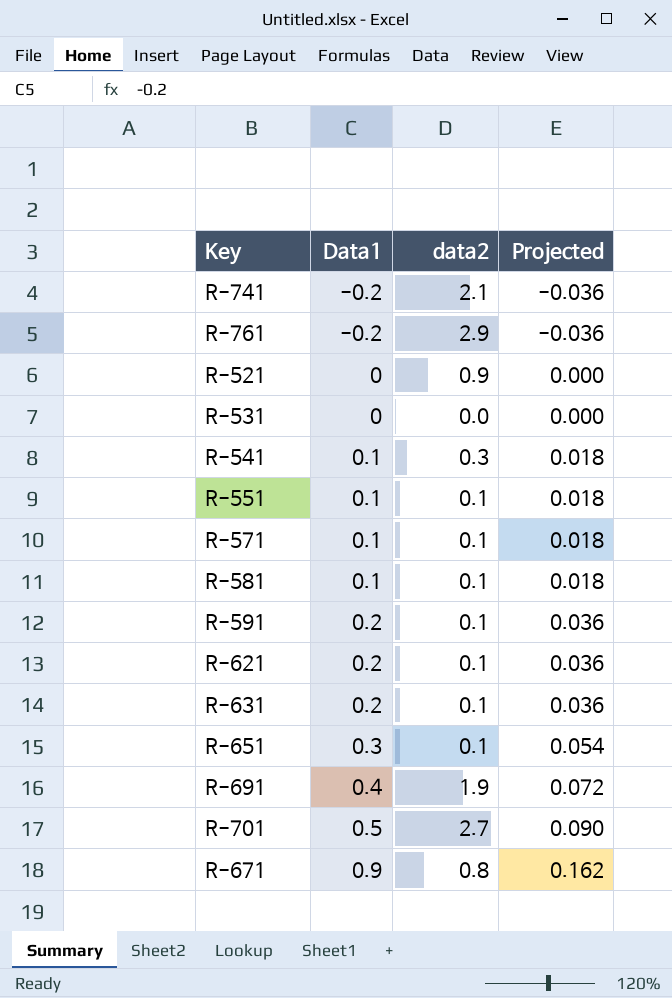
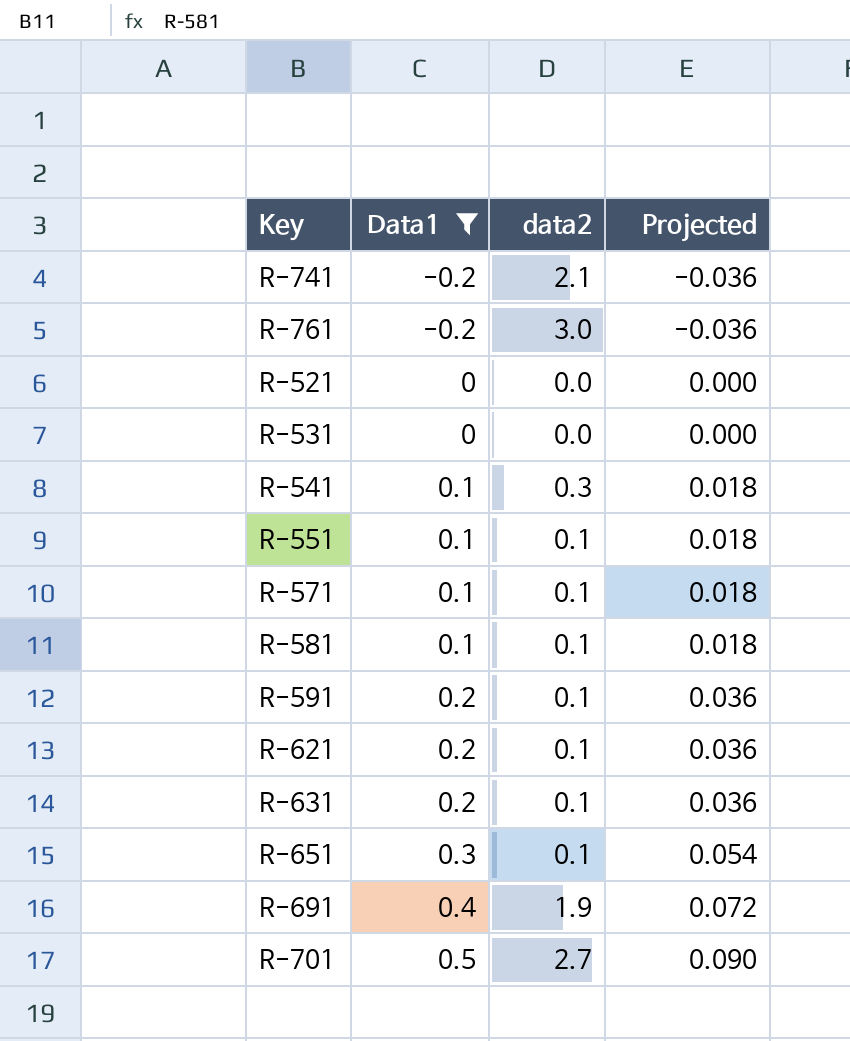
filter: none -> Data1 != 0.9
R-761 | data2: 2.9 -> 3.0
R-521 | data2: 0.9 -> 0.0

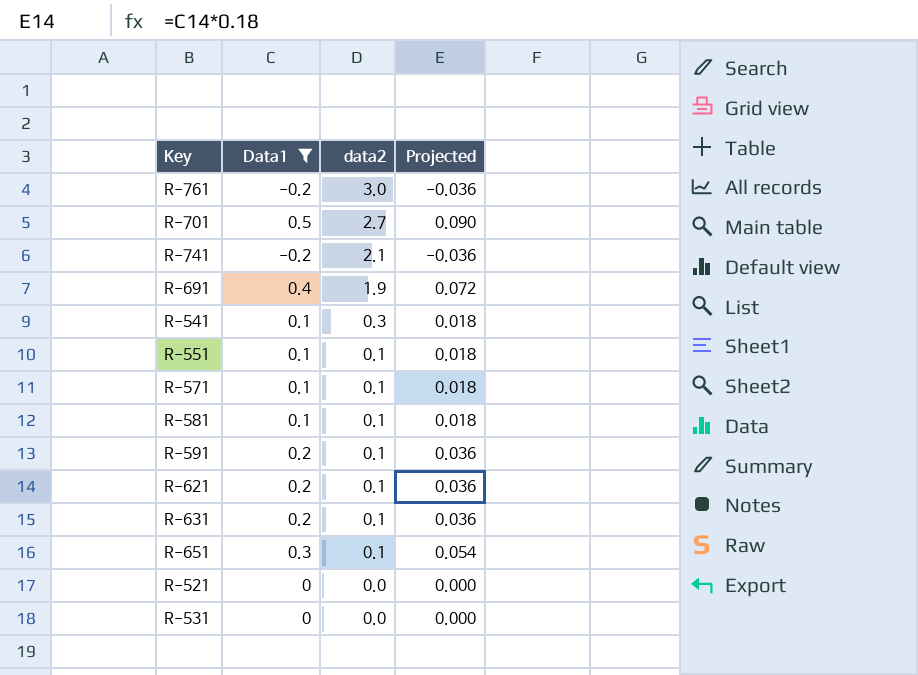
row order: Data1 ascending -> data2 descending

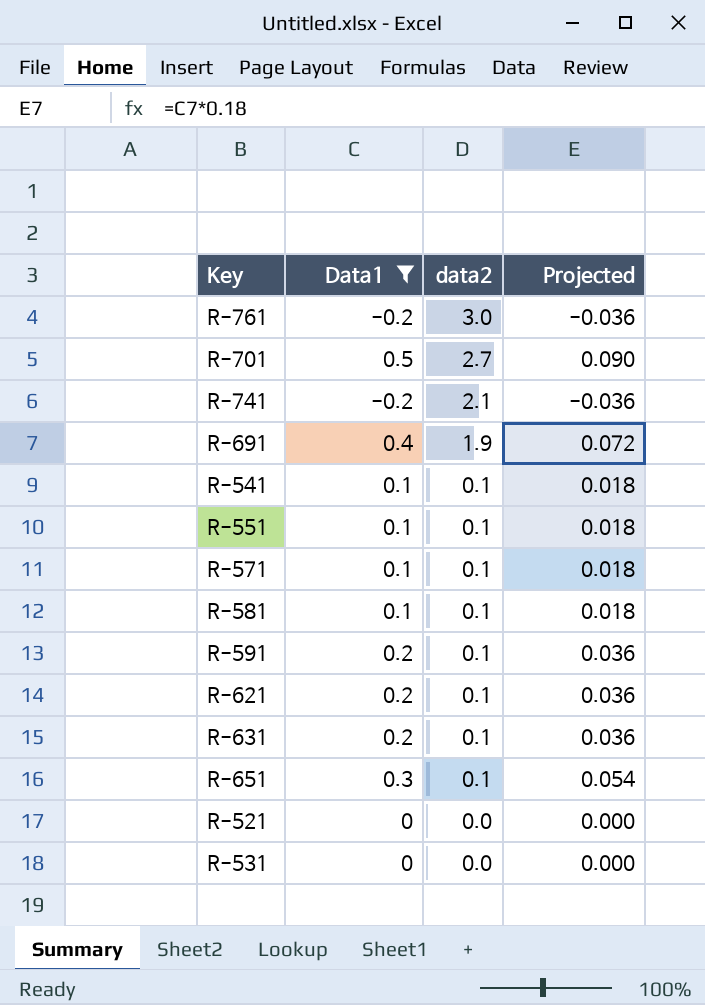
R-541 | data2: 0.3 -> 0.1

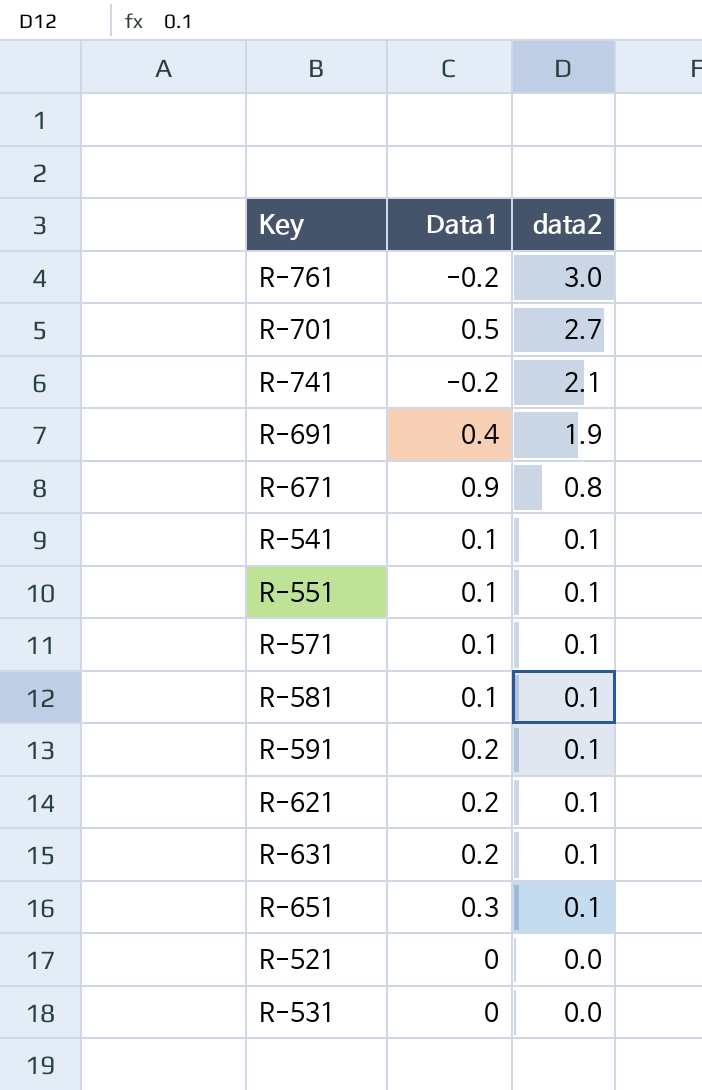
filter: Data1 != 0.9 -> none
column Projected | formula: [Data1] * 0.18 -> none

